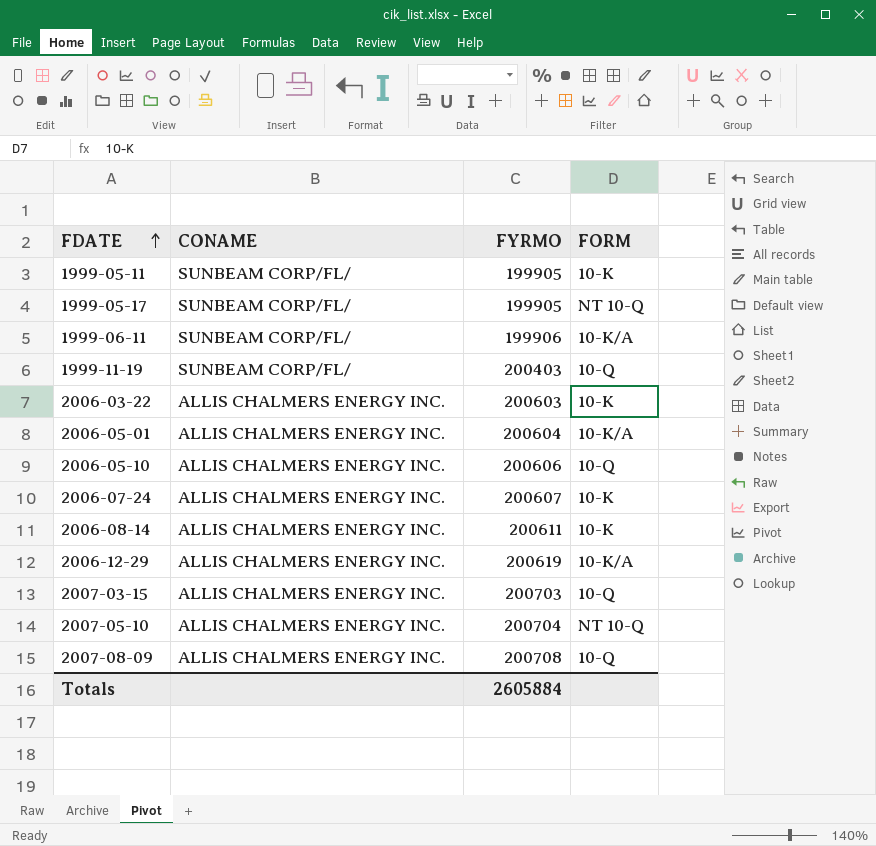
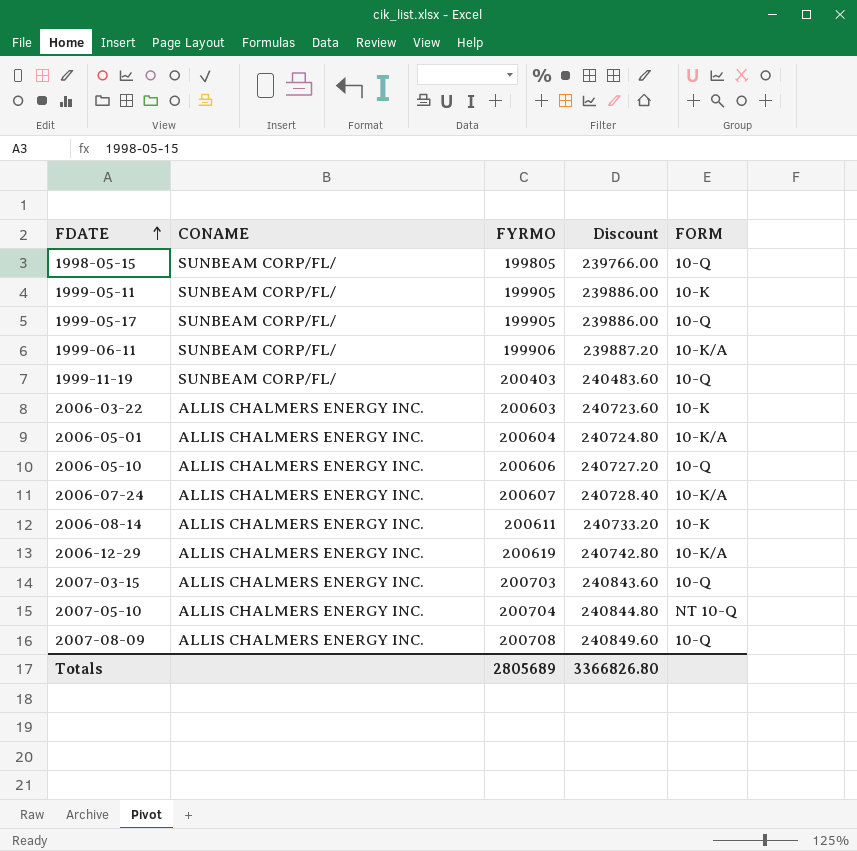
column Discount | formula: none -> [FYRMO] * 1.2
row 1998-05-15: none -> SUNBEAM CORP/FL/ | 199805 | 239766.00 | 10-Q
1999-05-17 | FORM: NT 10-Q -> 10-Q
2006-07-24 | FORM: 10-K -> 10-K/A
Totals | FYRMO: 2605884 -> 2805689

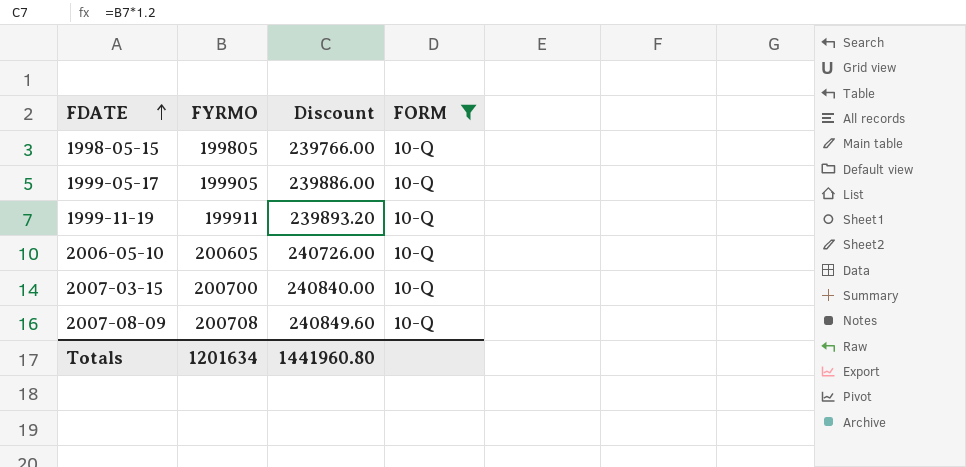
filter: none -> FORM = 10-Q
column CONAME | position: 2 -> none
1999-11-19 | FYRMO: 200403 -> 199911
1999-11-19 | Discount: 240483.60 -> 239893.20
2006-05-10 | FYRMO: 200606 -> 200605
2006-05-10 | Discount: 240727.20 -> 240726.00
2007-03-15 | FYRMO: 200703 -> 200700
2007-03-15 | Discount: 240843.60 -> 240840.00
Totals | FYRMO: 2805689 -> 1201634
Totals | Discount: 3366826.80 -> 1441960.80

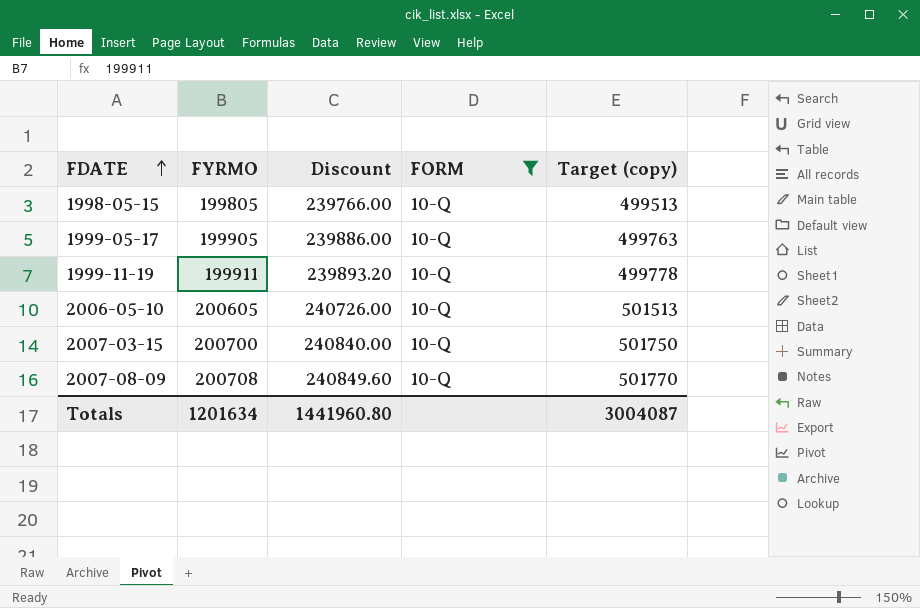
column Target (copy) | formula: none -> [FYRMO] * 2.5

